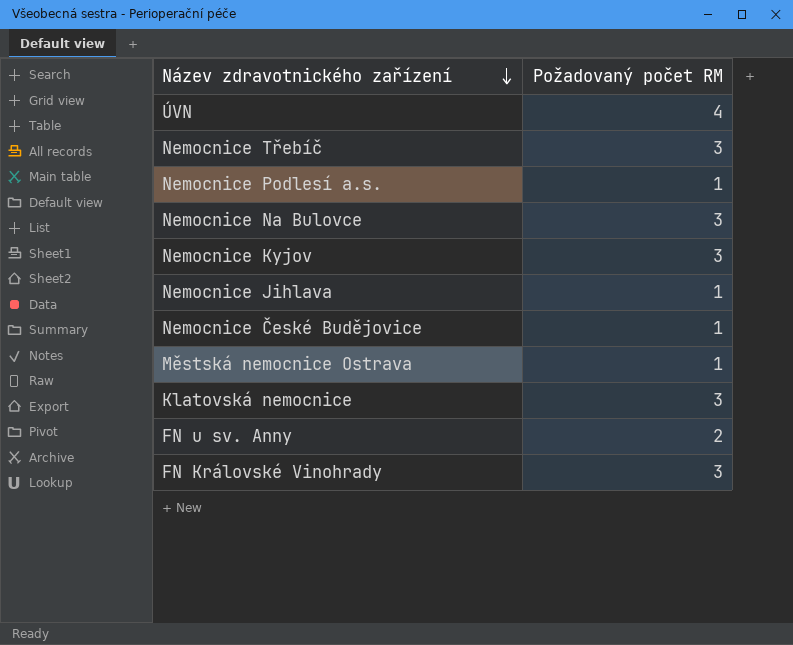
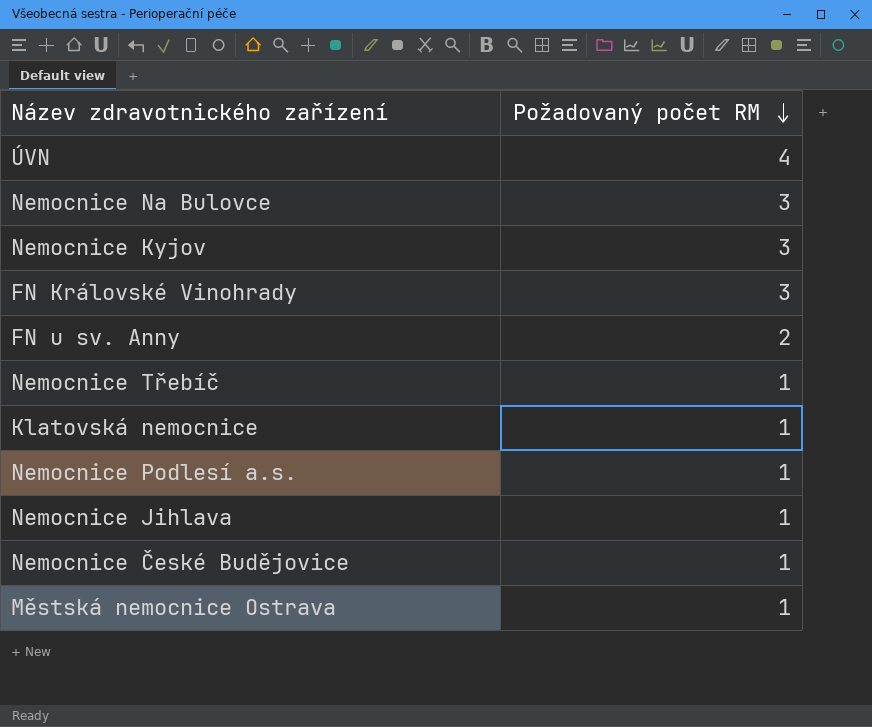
row order: Název zdravotnického zařízení descending -> Požadovaný počet RM descending
Nemocnice Třebíč | Požadovaný počet RM: 3 -> 1
Klatovská nemocnice | Požadovaný počet RM: 3 -> 1

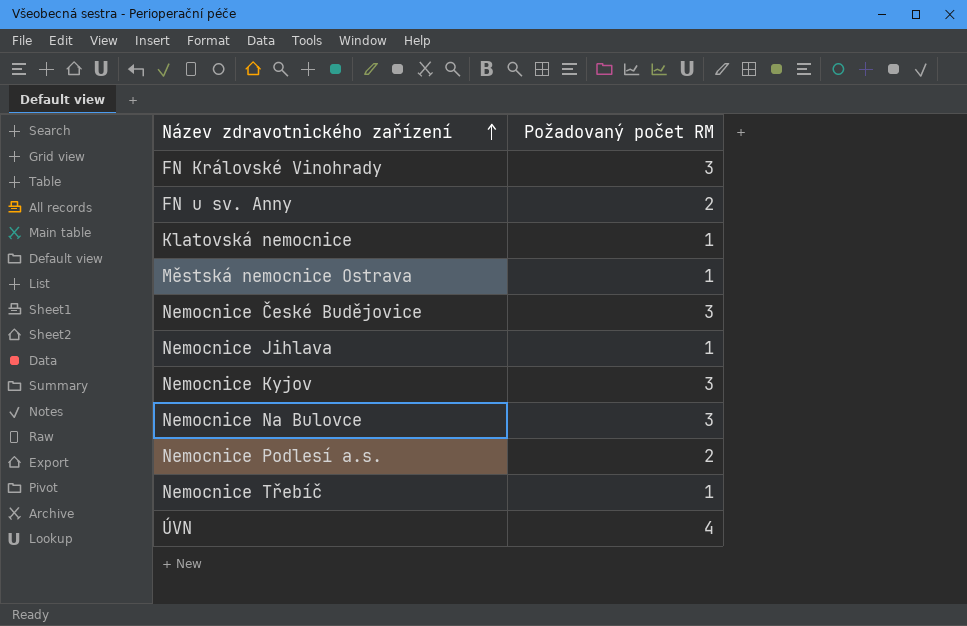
row order: Požadovaný počet RM descending -> Název zdravotnického zařízení ascending
Nemocnice České Budějovice | Požadovaný počet RM: 1 -> 3
Nemocnice Podlesí a.s. | Požadovaný počet RM: 1 -> 2

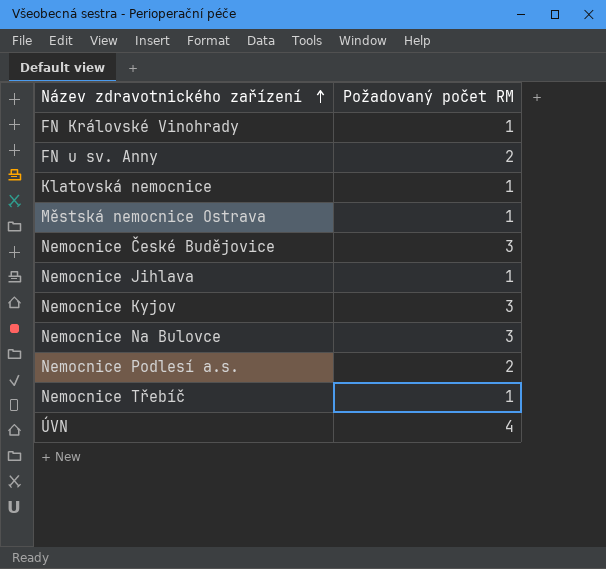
FN Královské Vinohrady | Požadovaný počet RM: 3 -> 1

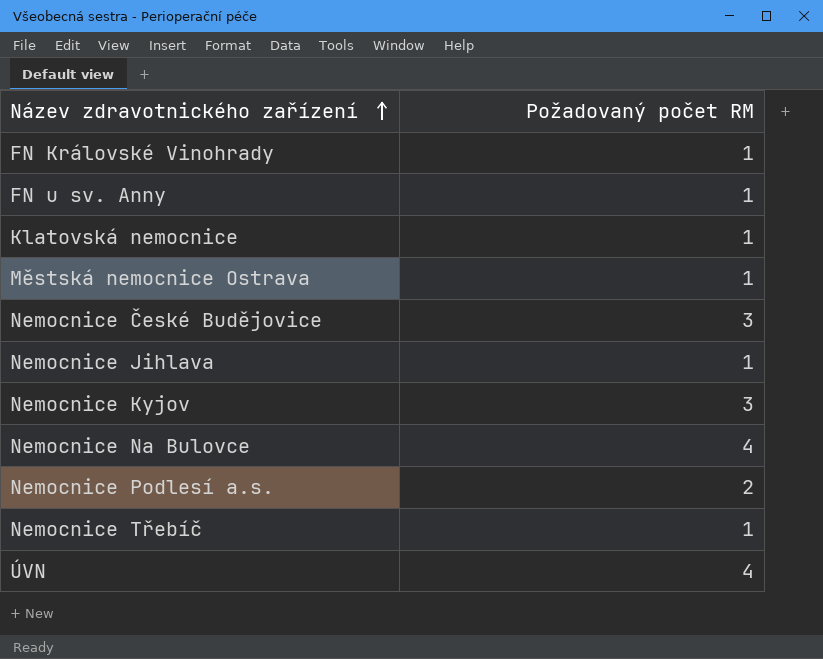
FN u sv. Anny | Požadovaný počet RM: 2 -> 1
Nemocnice Na Bulovce | Požadovaný počet RM: 3 -> 4

